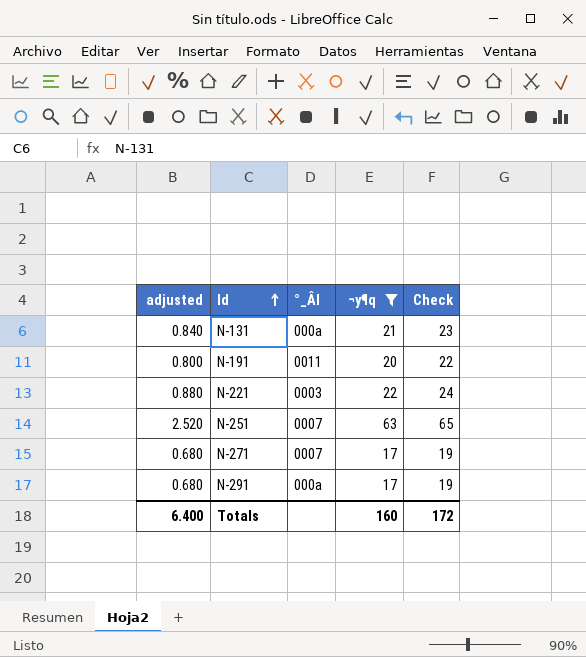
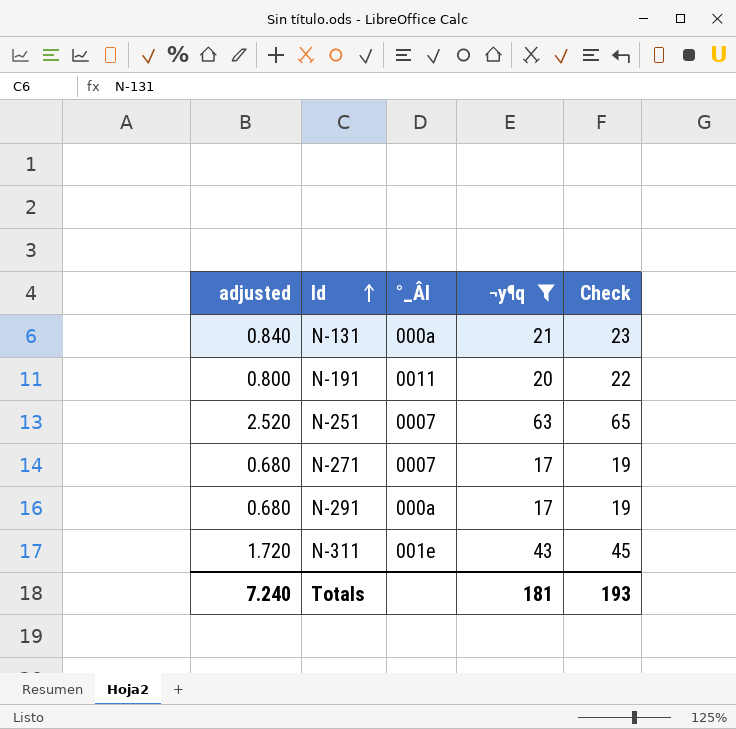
row N-221: 0.880 | 0003 | 22 | 24 -> none
row N-311: none -> 1.720 | 001e | 43 | 45
Totals | adjusted: 6.400 -> 7.240
Totals | ¬y¶q: 160 -> 181
Totals | Check: 172 -> 193

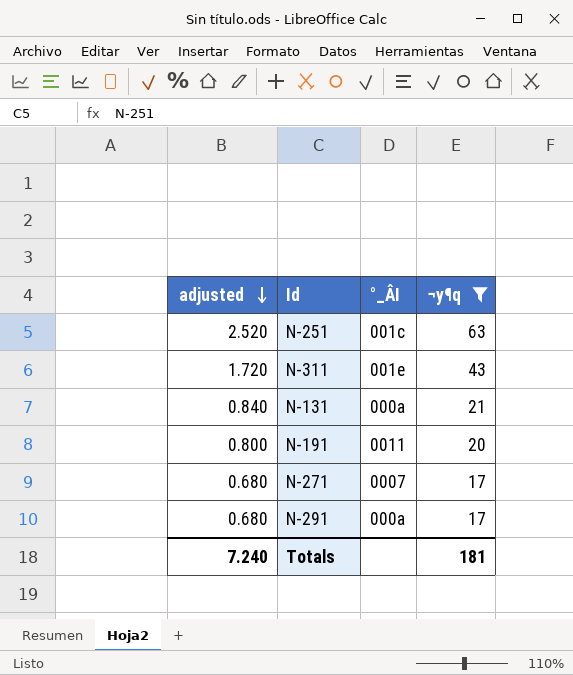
row order: Id ascending -> adjusted descending
column Check | formula: [¬y¶q] + 2 -> none
N-251 | °_ÂI: 0007 -> 001c

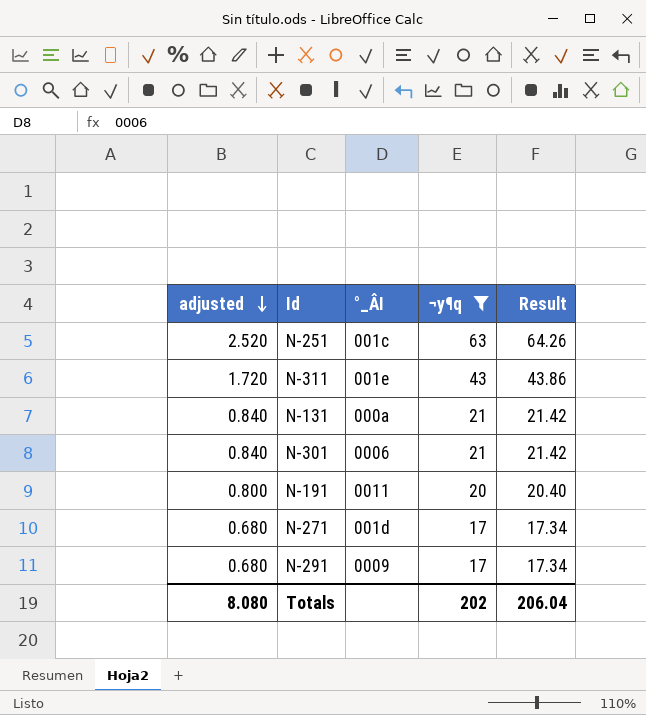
column Result | formula: none -> [¬y¶q] * 1.02
row N-301: none -> 0.840 | 0006 | 21 | 21.42
N-271 | °_ÂI: 0007 -> 001d
N-291 | °_ÂI: 000a -> 0009
Totals | adjusted: 7.240 -> 8.080
Totals | ¬y¶q: 181 -> 202

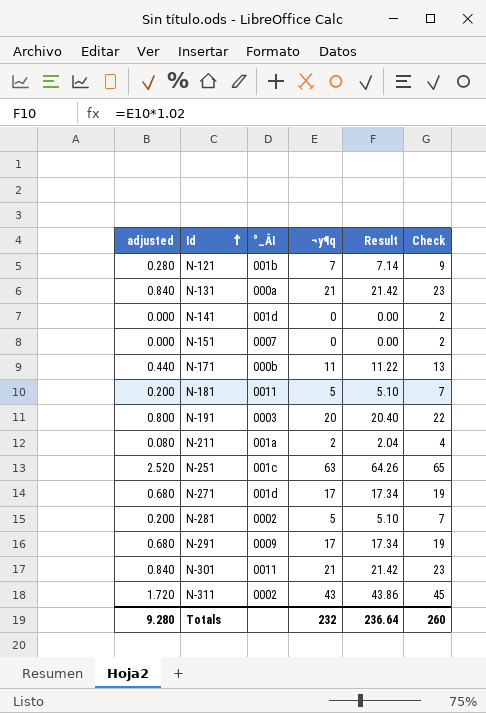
filter: ¬y¶q >= 17 -> none
row order: adjusted descending -> Id ascending
column Check | formula: none -> [¬y¶q] + 2
N-191 | °_ÂI: 0011 -> 0003
N-301 | °_ÂI: 0006 -> 0011
N-311 | °_ÂI: 001e -> 0002
Totals | adjusted: 8.080 -> 9.280
Totals | ¬y¶q: 202 -> 232
Totals | Result: 206.04 -> 236.64

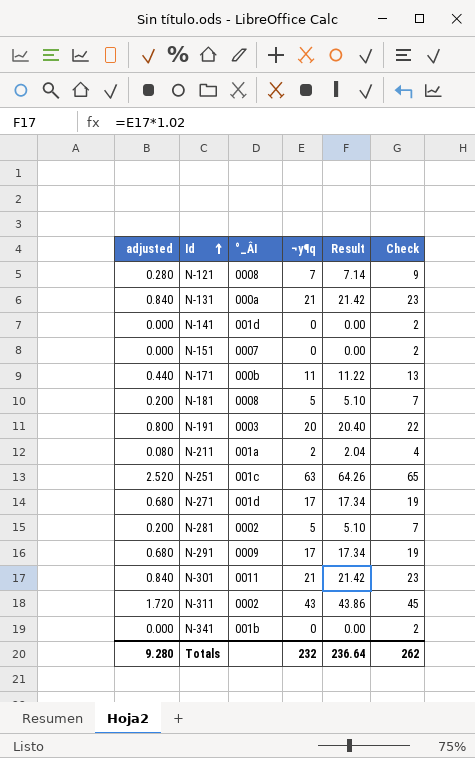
N-121 | °_ÂI: 001b -> 0008
N-181 | °_ÂI: 0011 -> 0008
row N-341: none -> 0.000 | 001b | 0 | 0.00 | 2
Totals | Check: 260 -> 262

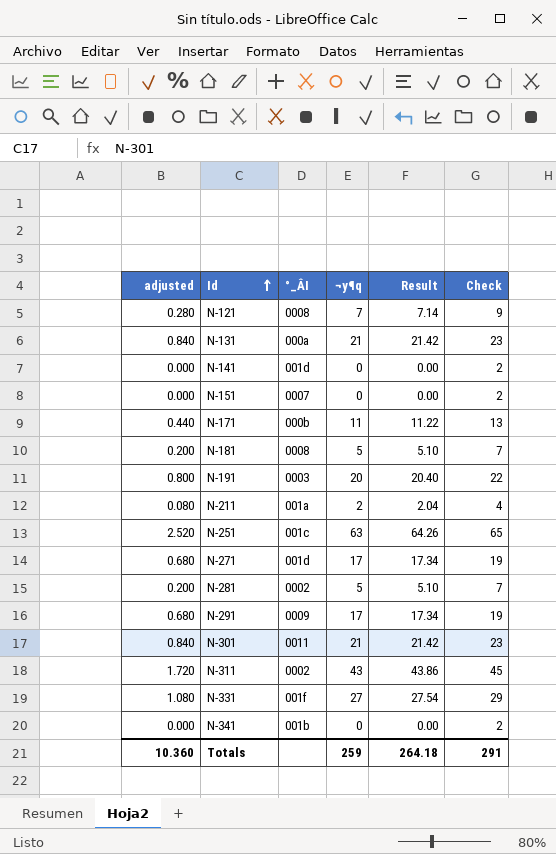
row N-331: none -> 1.080 | 001f | 27 | 27.54 | 29
Totals | adjusted: 9.280 -> 10.360
Totals | ¬y¶q: 232 -> 259
Totals | Result: 236.64 -> 264.18
Totals | Check: 262 -> 291

